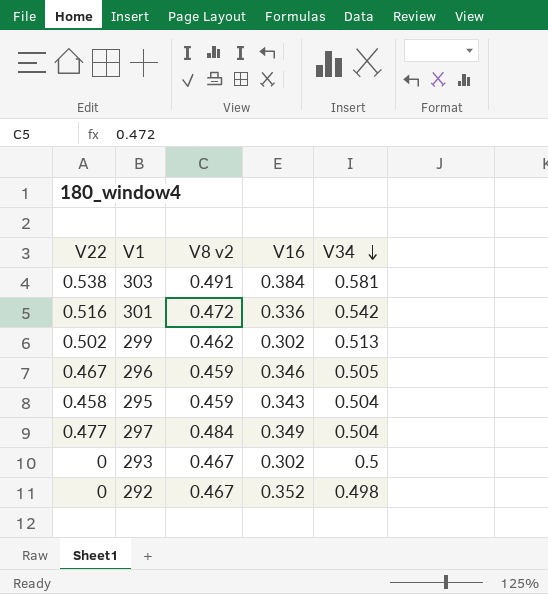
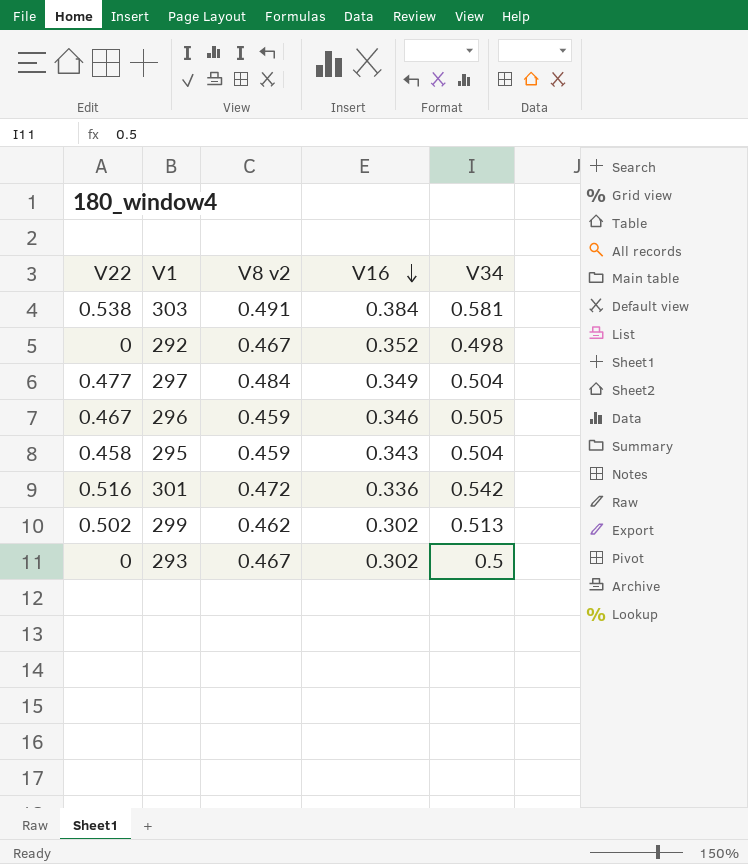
row order: V34 descending -> V16 descending

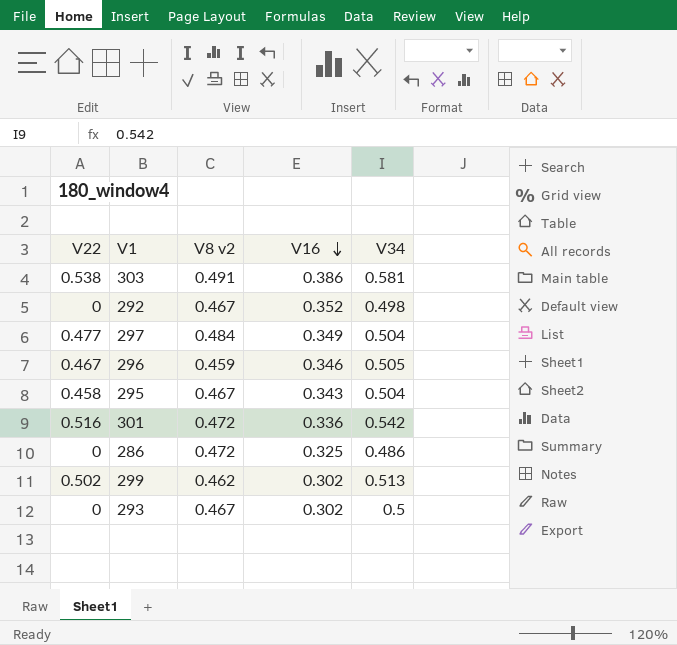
303 | V16: 0.384 -> 0.386
295 | V8 v2: 0.459 -> 0.467
row 286: none -> 0 | 0.472 | 0.325 | 0.486

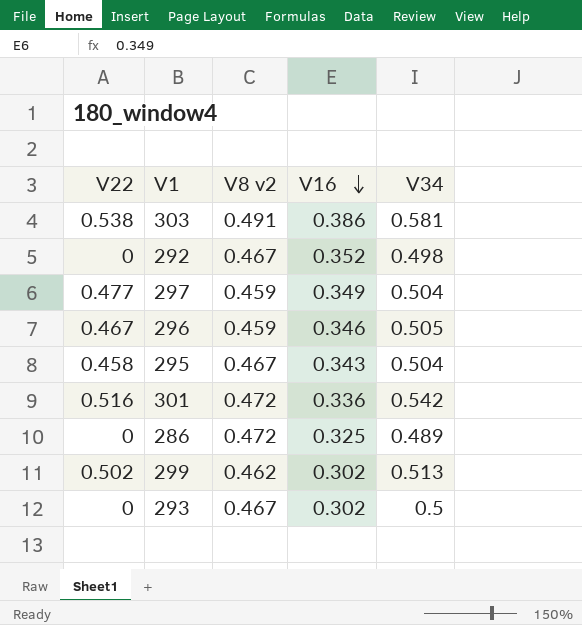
297 | V8 v2: 0.484 -> 0.459
286 | V34: 0.486 -> 0.489

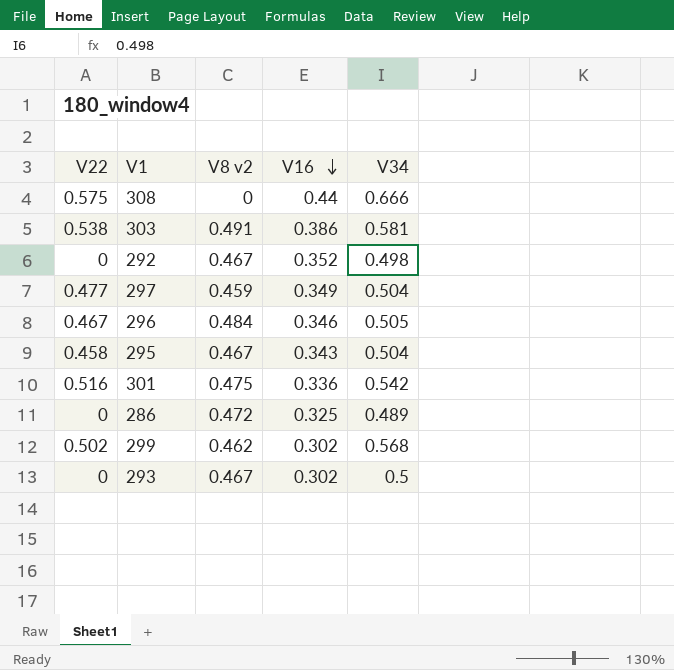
row 308: none -> 0.575 | 0 | 0.44 | 0.666
296 | V8 v2: 0.459 -> 0.484
301 | V8 v2: 0.472 -> 0.475
299 | V34: 0.513 -> 0.568

